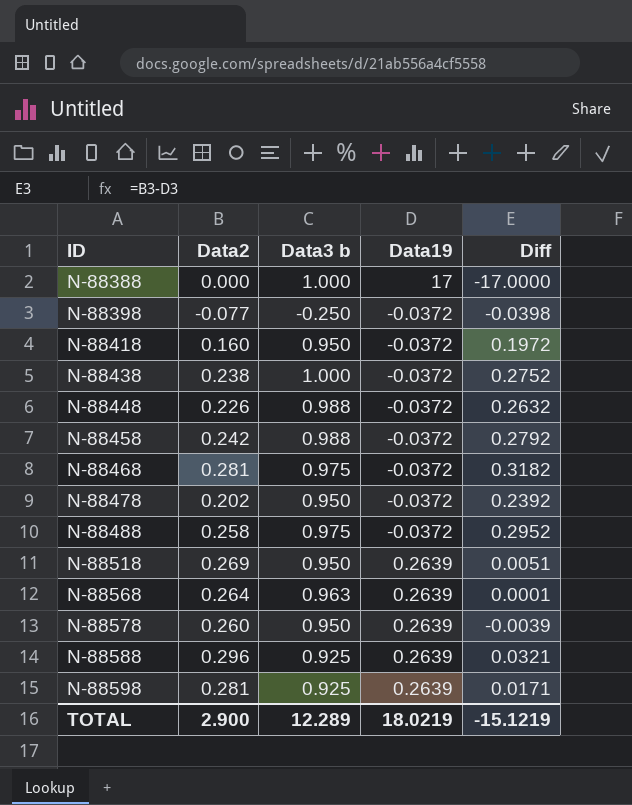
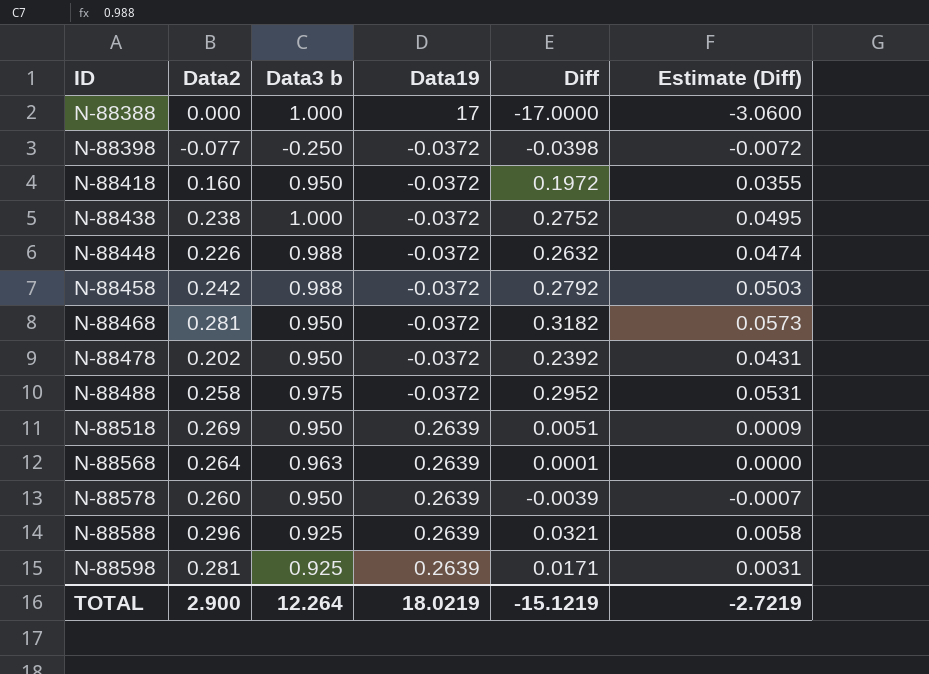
column Estimate (Diff) | formula: none -> [Diff] * 0.18
N-88468 | Data3 b: 0.975 -> 0.950
TOTAL | Data3 b: 12.289 -> 12.264

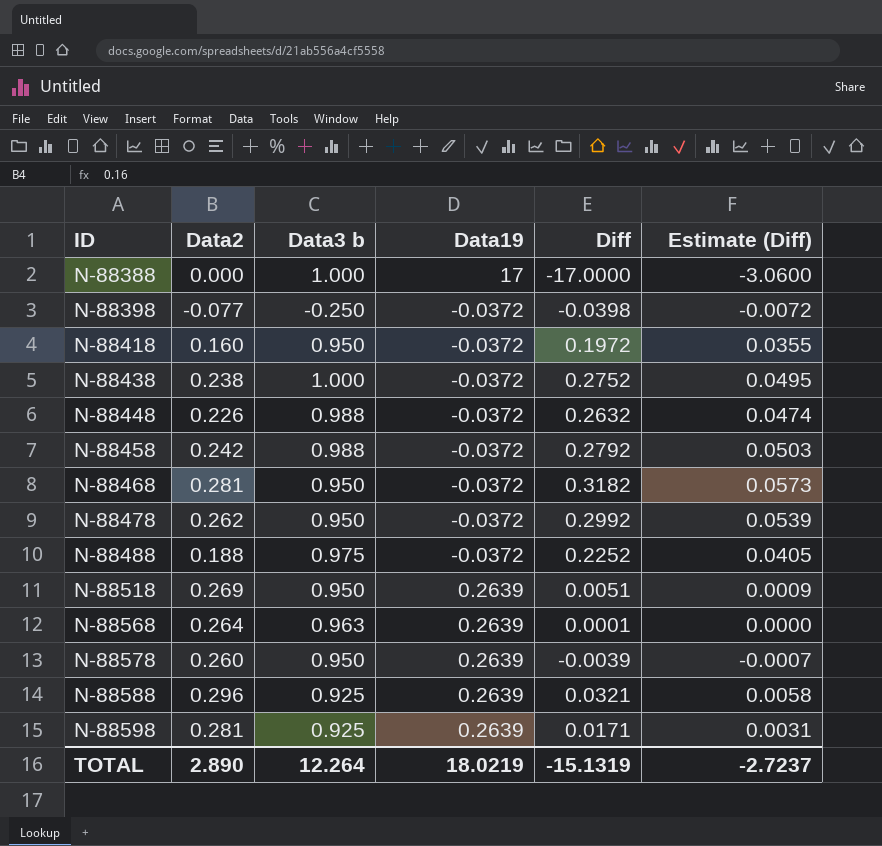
N-88478 | Data2: 0.202 -> 0.262
N-88478 | Diff: 0.2392 -> 0.2992
N-88478 | Estimate (Diff): 0.0431 -> 0.0539
N-88488 | Data2: 0.258 -> 0.188
N-88488 | Diff: 0.2952 -> 0.2252
N-88488 | Estimate (Diff): 0.0531 -> 0.0405
TOTAL | Data2: 2.900 -> 2.890
TOTAL | Diff: -15.1219 -> -15.1319
TOTAL | Estimate (Diff): -2.7219 -> -2.7237

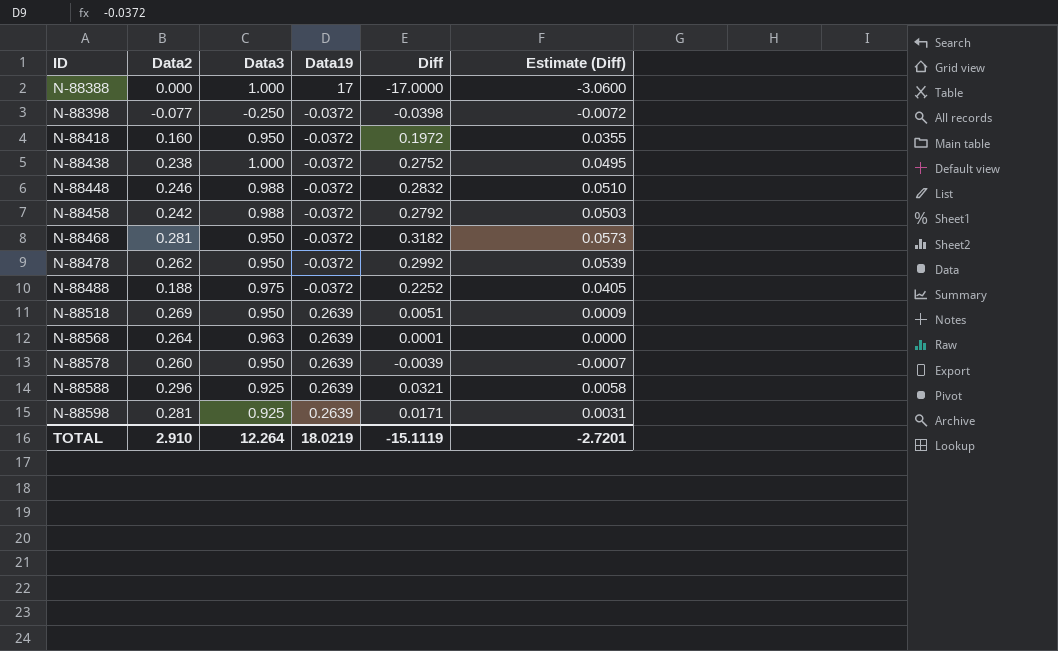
column name: Data3 b -> Data3
N-88448 | Data2: 0.226 -> 0.246
N-88448 | Diff: 0.2632 -> 0.2832
N-88448 | Estimate (Diff): 0.0474 -> 0.0510
TOTAL | Data2: 2.890 -> 2.910
TOTAL | Diff: -15.1319 -> -15.1119
TOTAL | Estimate (Diff): -2.7237 -> -2.7201

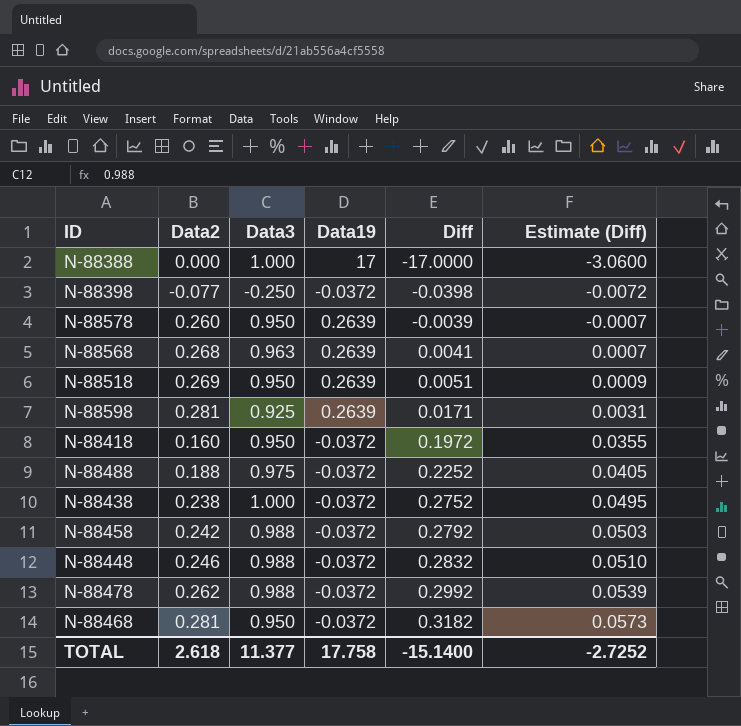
row order: ID ascending -> Diff ascending
row N-88588: 0.296 | 0.925 | 0.2639 | 0.0321 | 0.0058 -> none
N-88568 | Data2: 0.264 -> 0.268
N-88568 | Diff: 0.0001 -> 0.0041
N-88568 | Estimate (Diff): 0.0000 -> 0.0007
N-88478 | Data3: 0.950 -> 0.988
TOTAL | Data2: 2.910 -> 2.618
TOTAL | Data3: 12.264 -> 11.377
TOTAL | Data19: 18.0219 -> 17.758
TOTAL | Diff: -15.1119 -> -15.1400
TOTAL | Estimate (Diff): -2.7201 -> -2.7252

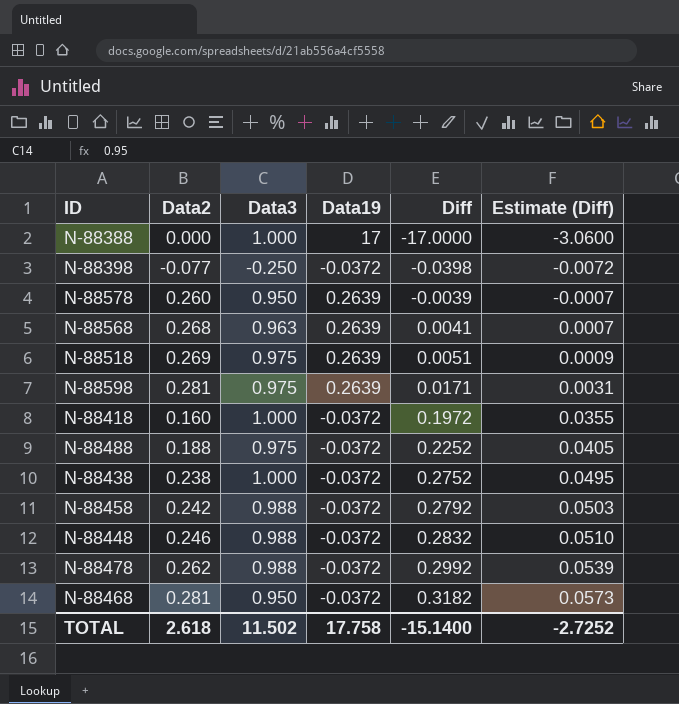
N-88518 | Data3: 0.950 -> 0.975
N-88598 | Data3: 0.925 -> 0.975
N-88418 | Data3: 0.950 -> 1.000
TOTAL | Data3: 11.377 -> 11.502

